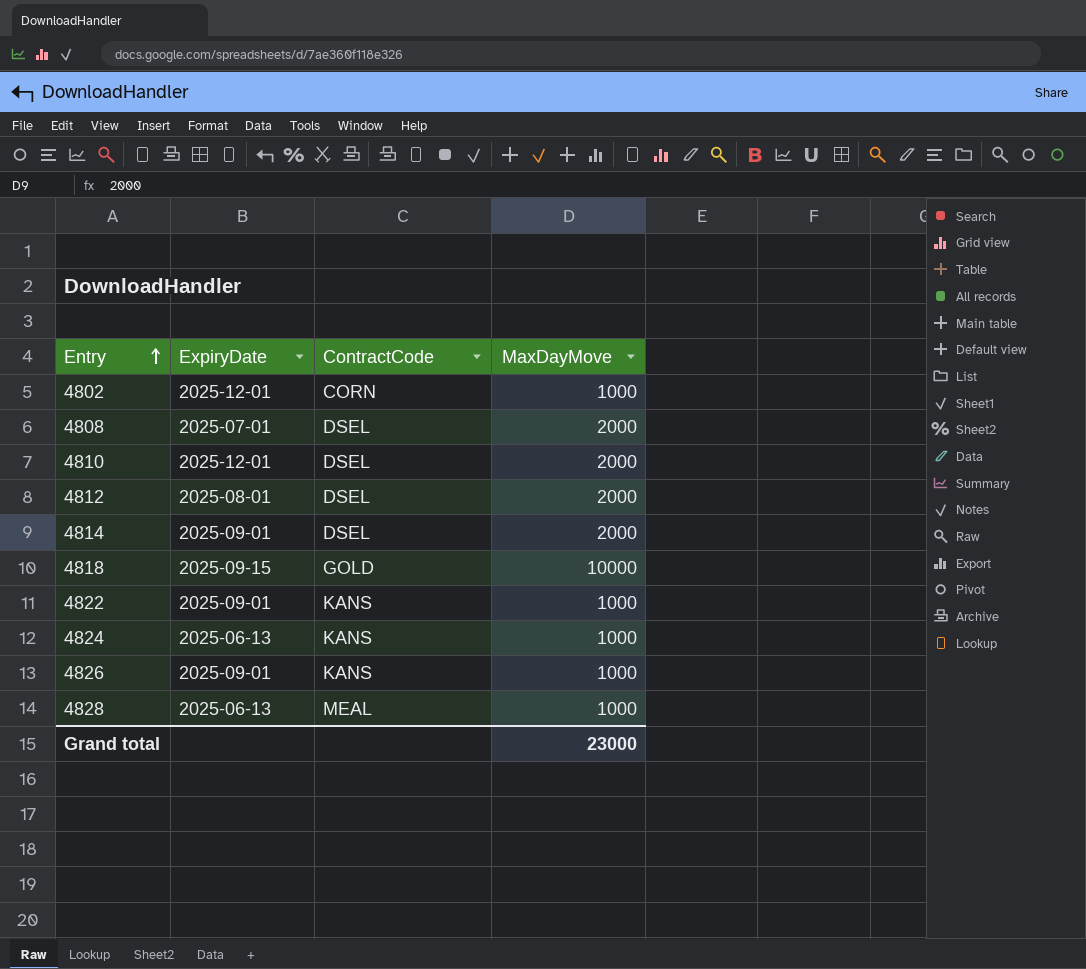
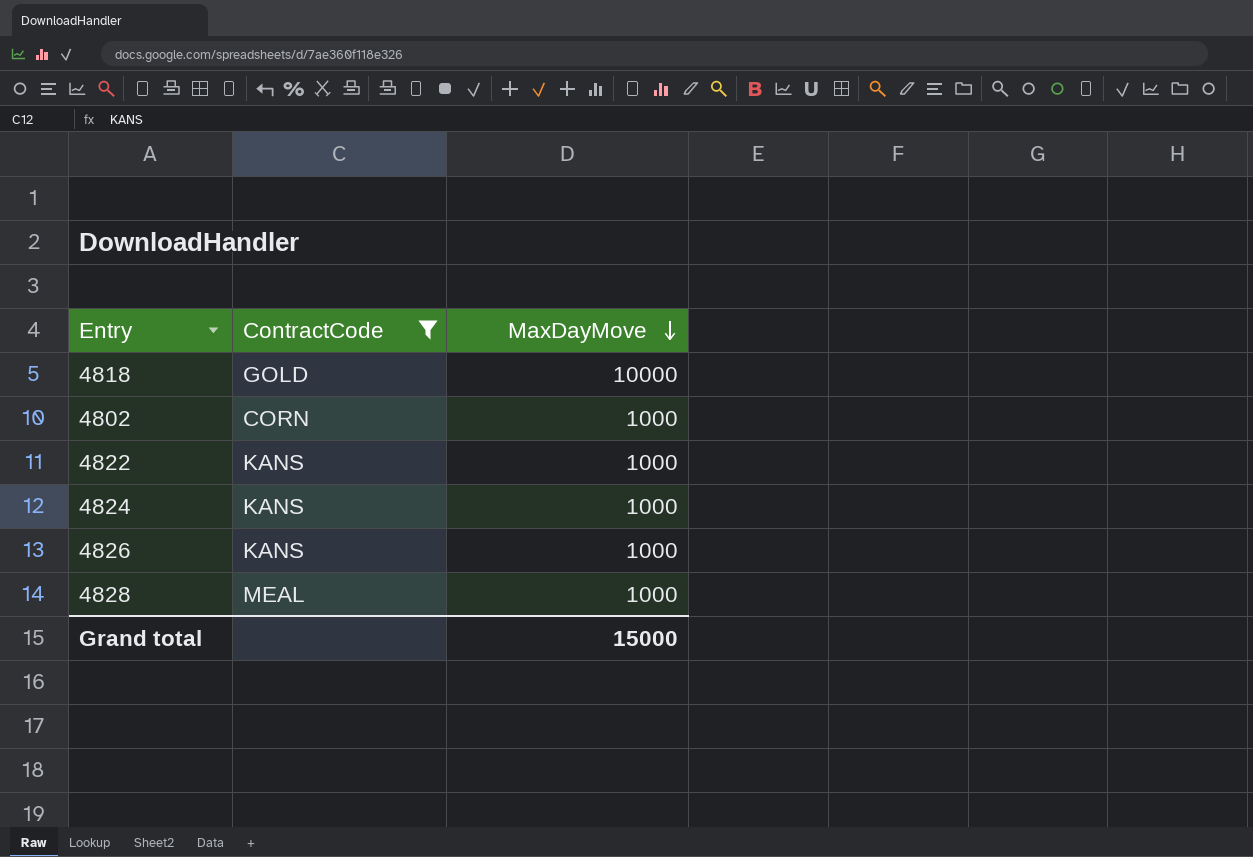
filter: none -> ContractCode != DSEL
row order: Entry ascending -> MaxDayMove descending
column ExpiryDate | position: 2 -> none
Grand total | MaxDayMove: 23000 -> 15000

